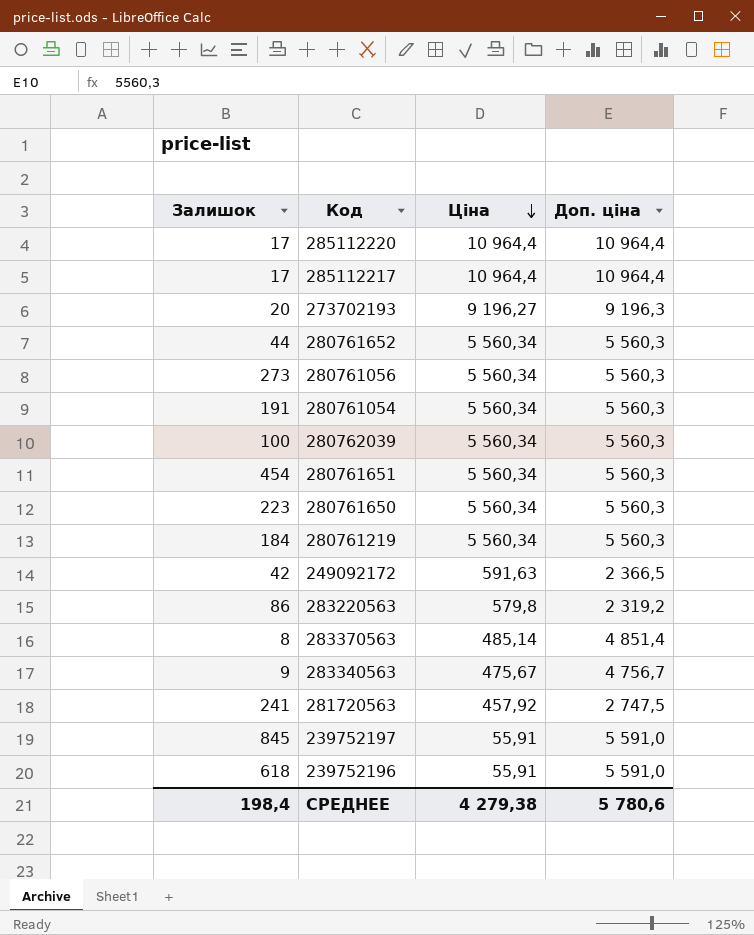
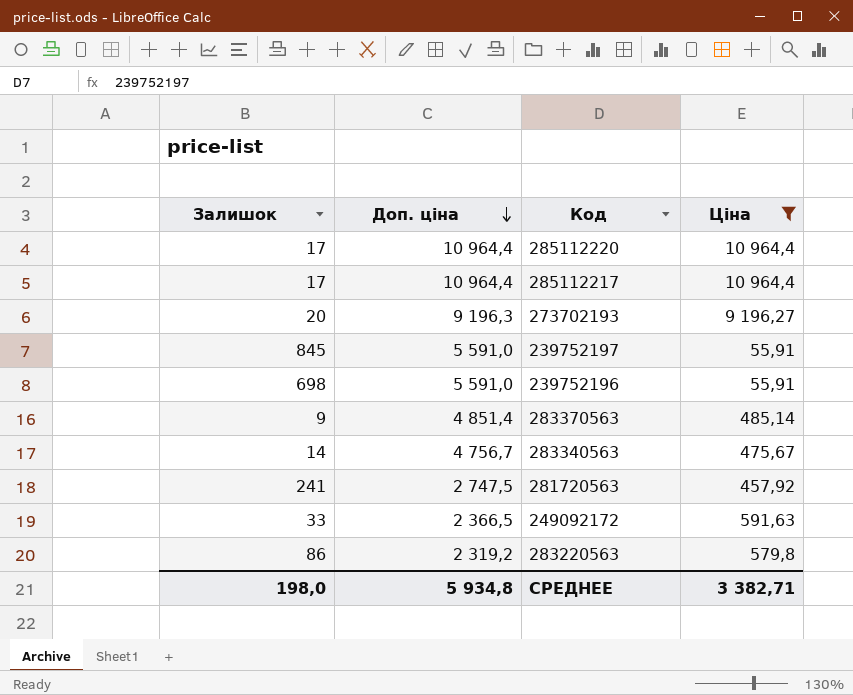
filter: none -> Ціна != 5 560,34
row order: Ціна descending -> Доп. ціна descending
column Доп. ціна | position: 4 -> 2
239752196 | Залишок: 618 -> 698
283370563 | Залишок: 8 -> 9
283340563 | Залишок: 9 -> 14
249092172 | Залишок: 42 -> 33
СРЕДНЕЕ | Залишок: 198,4 -> 198,0
СРЕДНЕЕ | Доп. ціна: 5 780,6 -> 5 934,8
СРЕДНЕЕ | Ціна: 4 279,38 -> 3 382,71

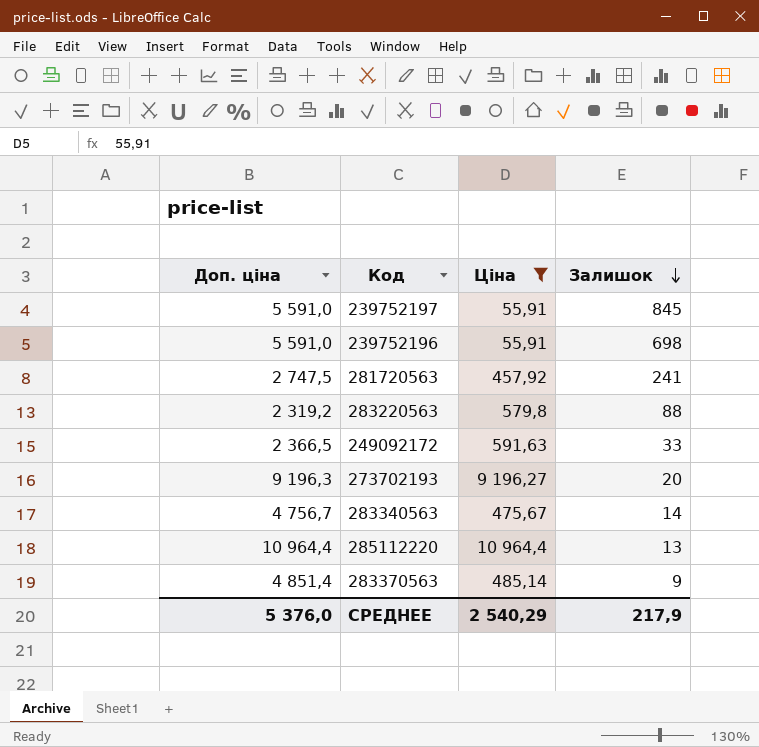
row order: Доп. ціна descending -> Залишок descending
column Залишок | position: 1 -> 4
row 285112217: 17 | 10 964,4 | 10 964,4 -> none
283220563 | Залишок: 86 -> 88
285112220 | Залишок: 17 -> 13
СРЕДНЕЕ | Доп. ціна: 5 934,8 -> 5 376,0
СРЕДНЕЕ | Ціна: 3 382,71 -> 2 540,29
СРЕДНЕЕ | Залишок: 198,0 -> 217,9

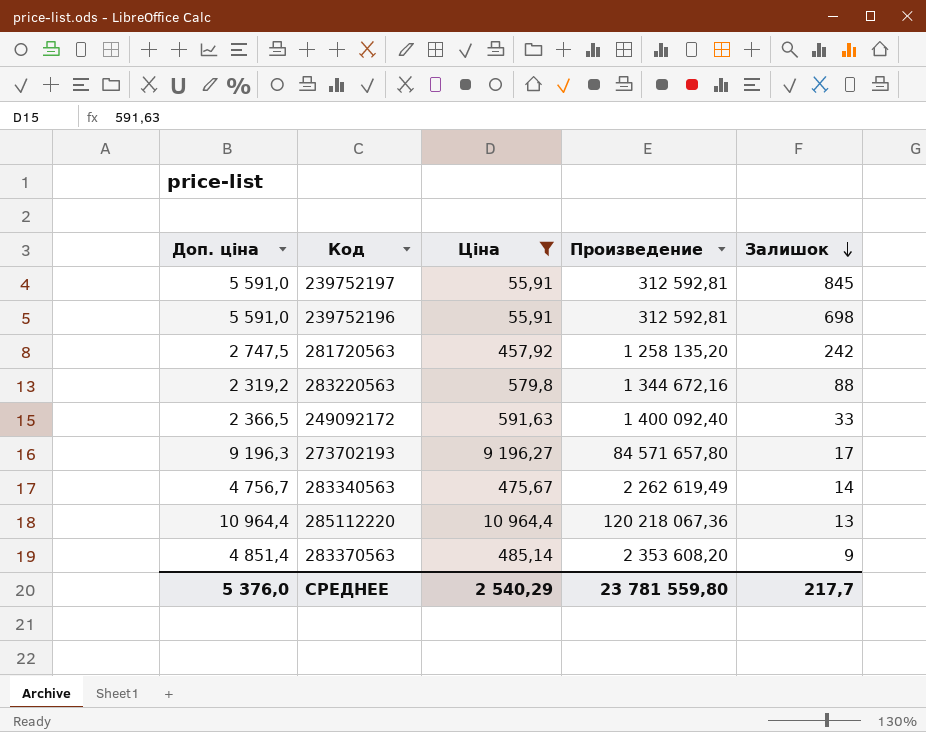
column Произведение | formula: none -> [Доп. ціна] * [Ціна]
281720563 | Залишок: 241 -> 242
273702193 | Залишок: 20 -> 17
СРЕДНЕЕ | Залишок: 217,9 -> 217,7

